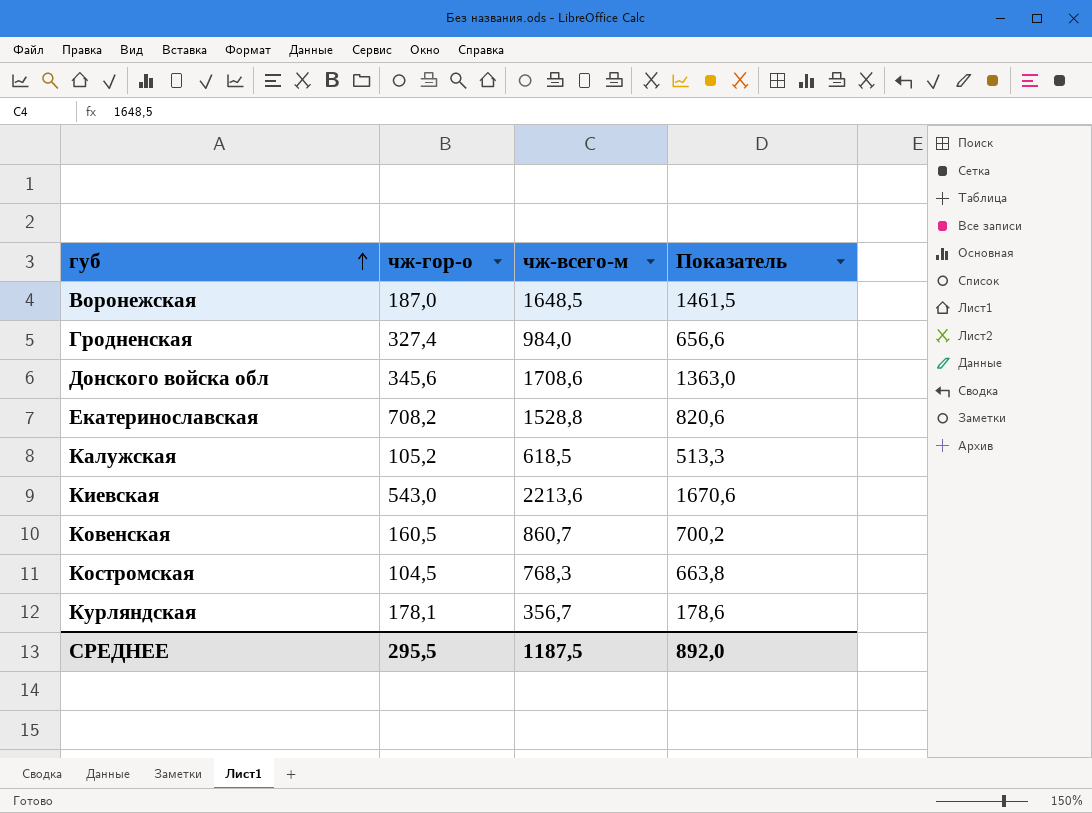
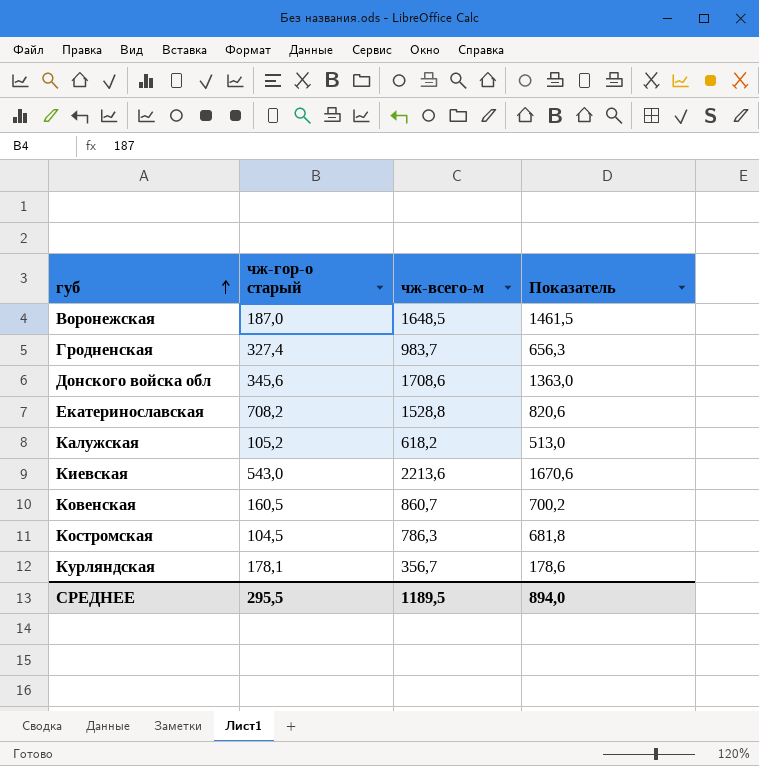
column name: чж-гор-о -> чж-гор-о старый
Гродненская | чж-всего-м: 984,0 -> 983,7
Гродненская | Показатель: 656,6 -> 656,3
Калужская | чж-всего-м: 618,5 -> 618,2
Калужская | Показатель: 513,3 -> 513,0
Костромская | чж-всего-м: 768,3 -> 786,3
Костромская | Показатель: 663,8 -> 681,8
СРЕДНЕЕ | чж-всего-м: 1187,5 -> 1189,5
СРЕДНЕЕ | Показатель: 892,0 -> 894,0

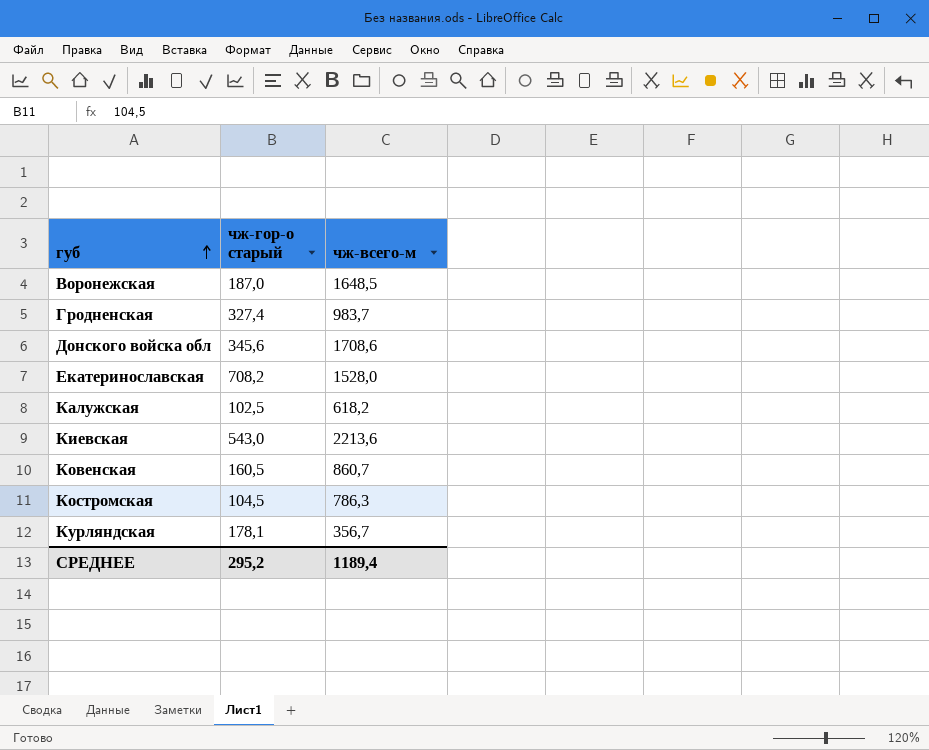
column Показатель | formula: [чж-всего-м] - [чж-гор-о старый] -> none
Екатеринославская | чж-всего-м: 1528,8 -> 1528,0
Калужская | чж-гор-о старый: 105,2 -> 102,5
СРЕДНЕЕ | чж-гор-о старый: 295,5 -> 295,2
СРЕДНЕЕ | чж-всего-м: 1189,5 -> 1189,4

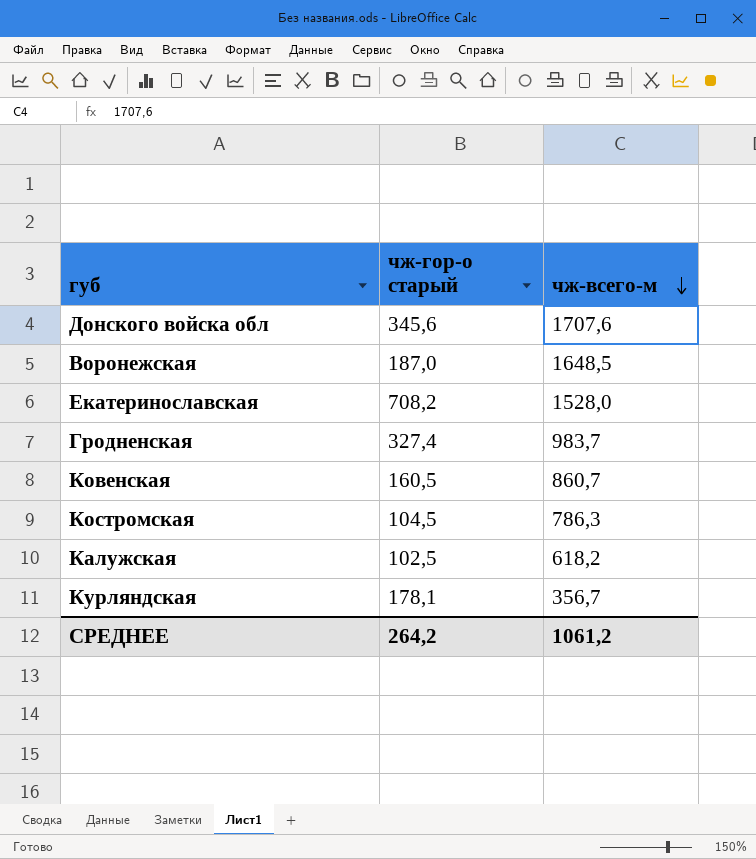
row order: губ ascending -> чж-всего-м descending
row Киевская: 543,0 | 2213,6 -> none
Донского войска обл | чж-всего-м: 1708,6 -> 1707,6
СРЕДНЕЕ | чж-гор-о старый: 295,2 -> 264,2
СРЕДНЕЕ | чж-всего-м: 1189,4 -> 1061,2

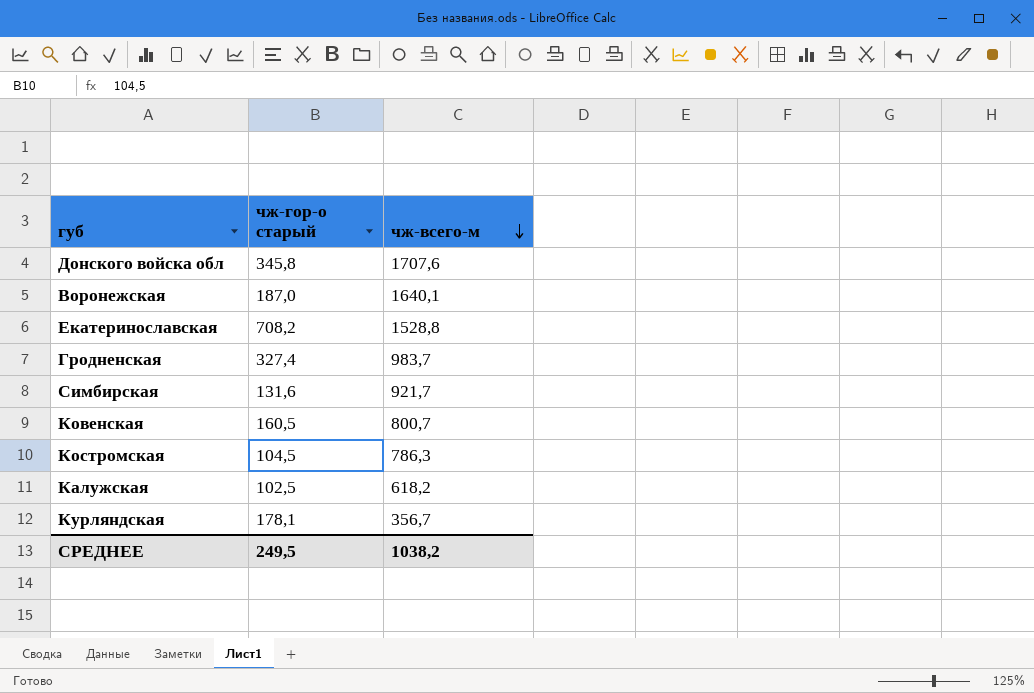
Донского войска обл | чж-гор-о старый: 345,6 -> 345,8
Воронежская | чж-всего-м: 1648,5 -> 1640,1
Екатеринославская | чж-всего-м: 1528,0 -> 1528,8
row Симбирская: none -> 131,6 | 921,7
Ковенская | чж-всего-м: 860,7 -> 800,7
СРЕДНЕЕ | чж-гор-о старый: 264,2 -> 249,5
СРЕДНЕЕ | чж-всего-м: 1061,2 -> 1038,2

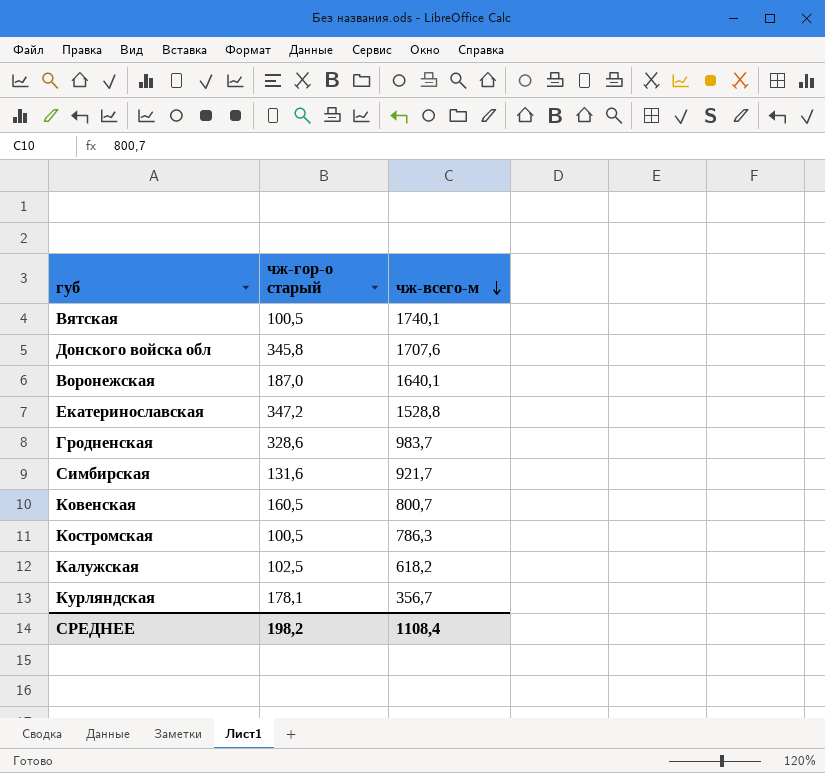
row Вятская: none -> 100,5 | 1740,1
Екатеринославская | чж-гор-о старый: 708,2 -> 347,2
Гродненская | чж-гор-о старый: 327,4 -> 328,6
Костромская | чж-гор-о старый: 104,5 -> 100,5
СРЕДНЕЕ | чж-гор-о старый: 249,5 -> 198,2
СРЕДНЕЕ | чж-всего-м: 1038,2 -> 1108,4

